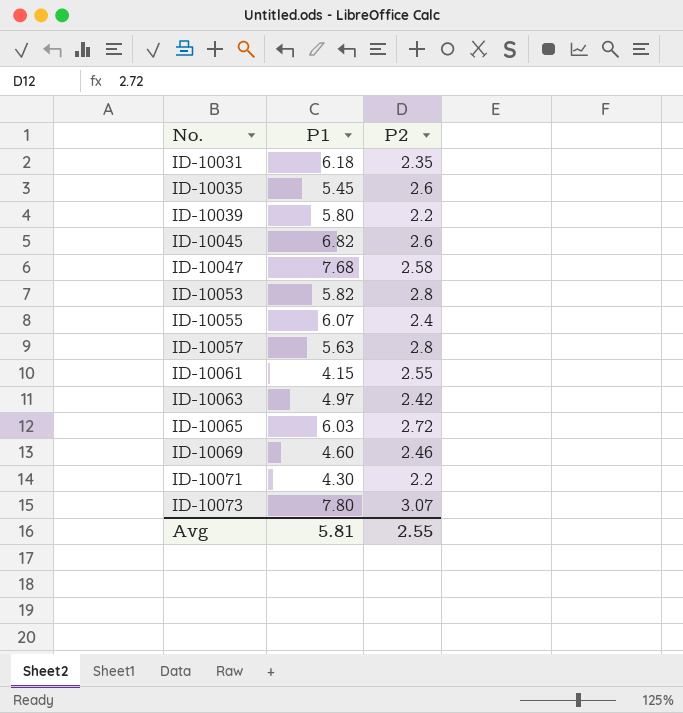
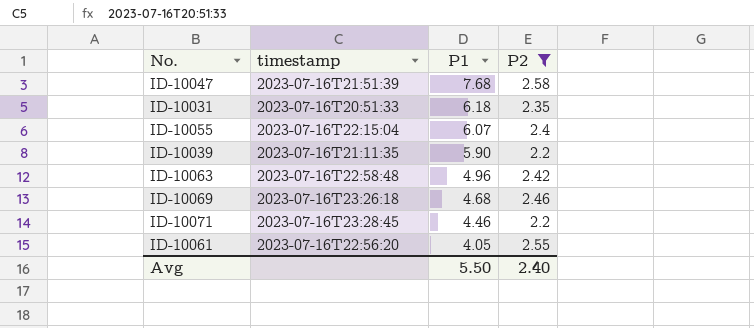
filter: none -> P2 <= 2.58
row order: No. ascending -> P1 descending
column timestamp | position: none -> 2
ID-10039 | P1: 5.80 -> 5.90
ID-10063 | P1: 4.97 -> 4.96
ID-10069 | P1: 4.60 -> 4.68
ID-10071 | P1: 4.30 -> 4.46
ID-10061 | P1: 4.15 -> 4.05
Avg | P1: 5.81 -> 5.50
Avg | P2: 2.55 -> 2.40

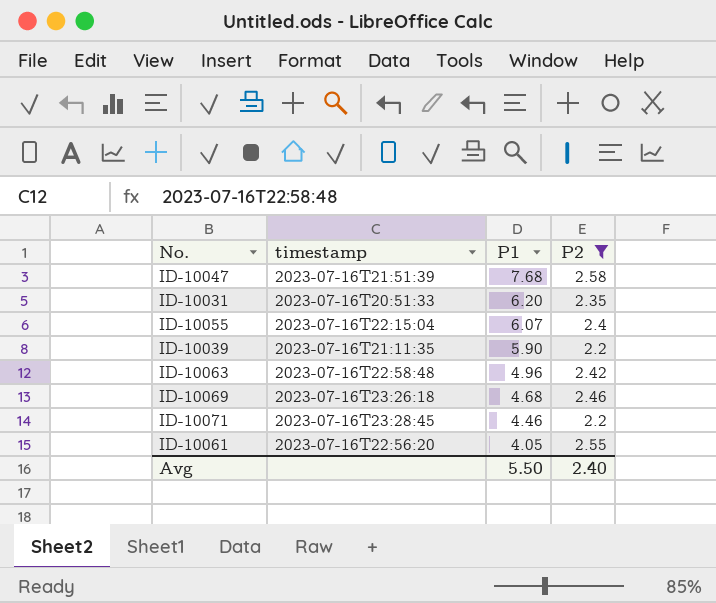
ID-10031 | P1: 6.18 -> 6.20

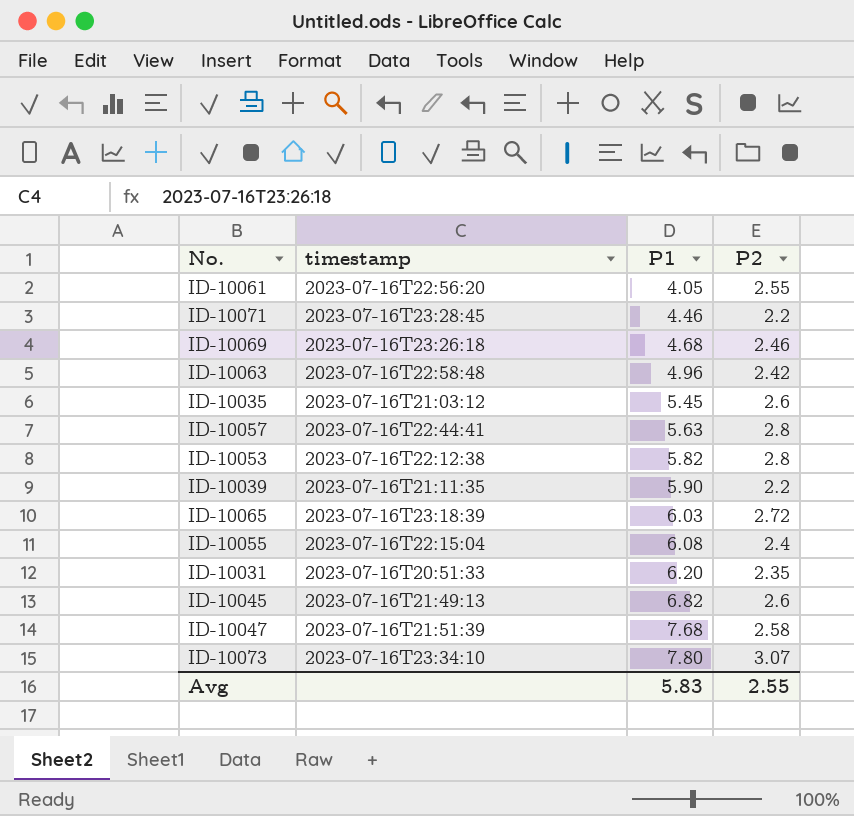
filter: P2 <= 2.58 -> none
row order: P1 descending -> P1 ascending
ID-10055 | P1: 6.07 -> 6.08
Avg | P1: 5.50 -> 5.83
Avg | P2: 2.40 -> 2.55

